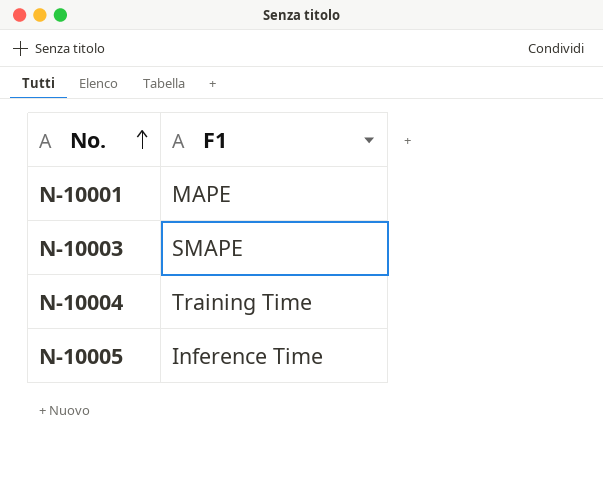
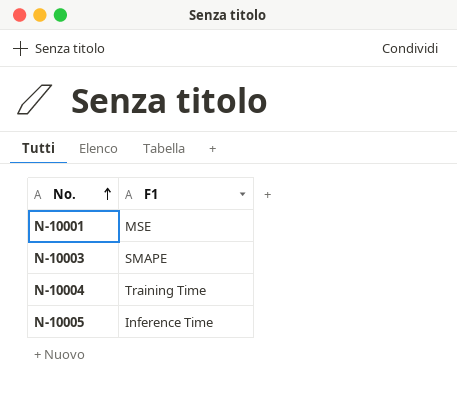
N-10001 | F1: MAPE -> MSE

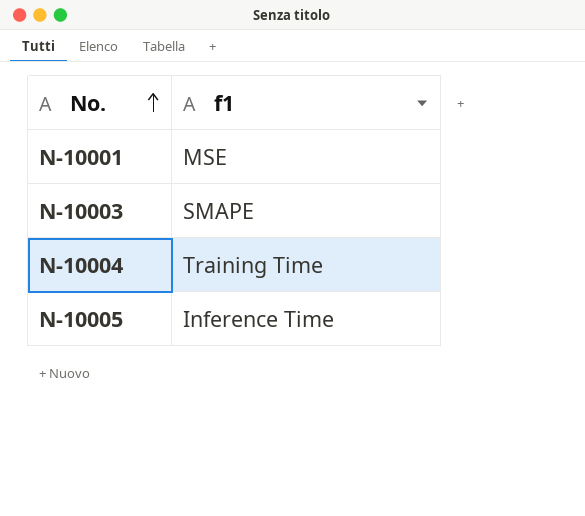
column name: F1 -> f1

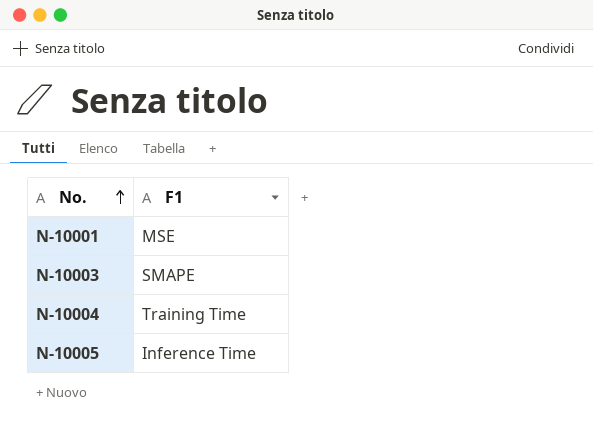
column name: f1 -> F1

